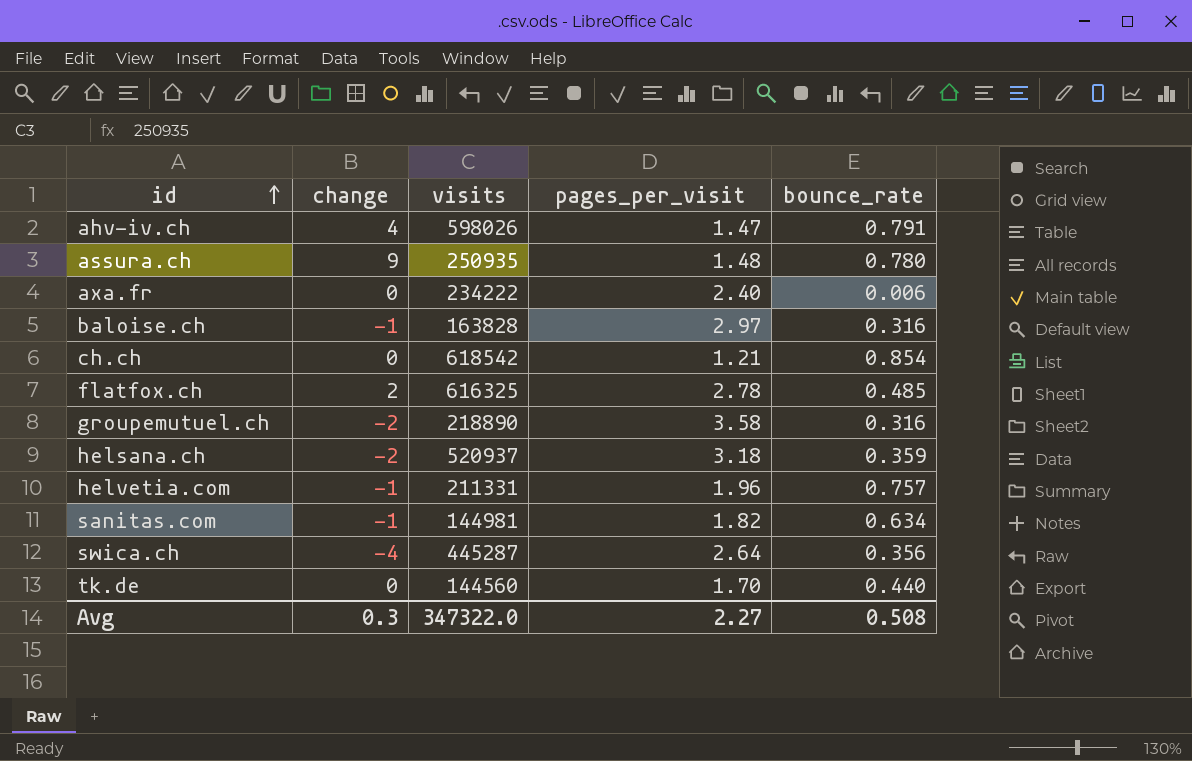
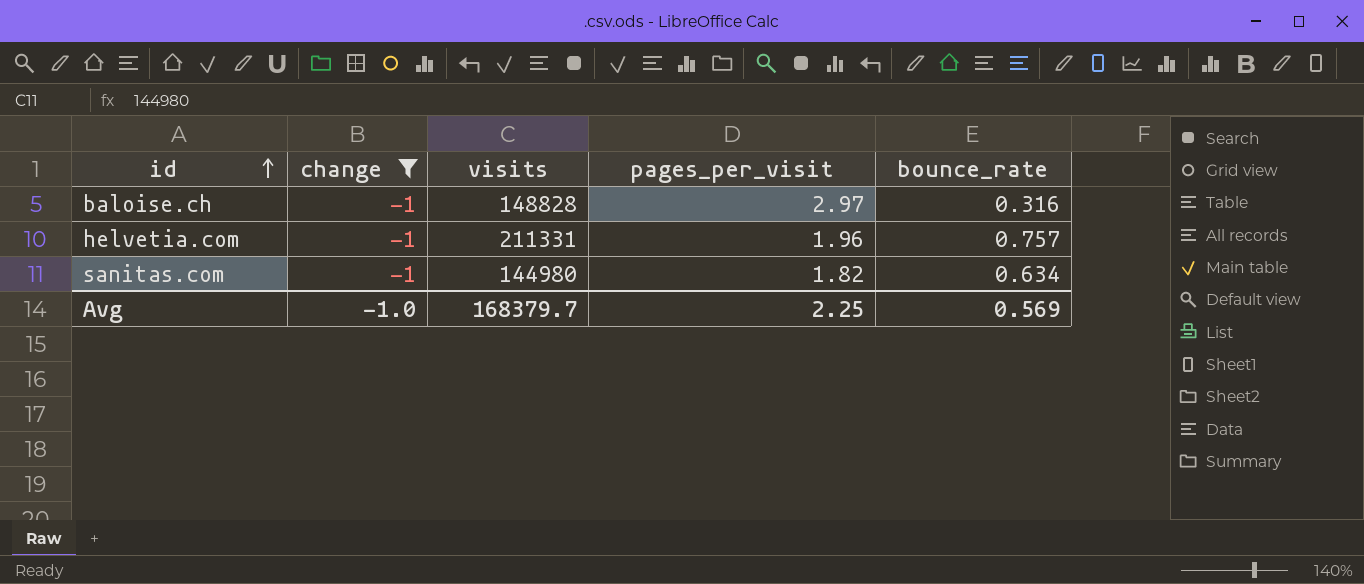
filter: none -> change = -1
baloise.ch | visits: 163828 -> 148828
sanitas.com | visits: 144981 -> 144980
Avg | change: 0.3 -> -1.0
Avg | visits: 347322.0 -> 168379.7
Avg | pages_per_visit: 2.27 -> 2.25
Avg | bounce_rate: 0.508 -> 0.569

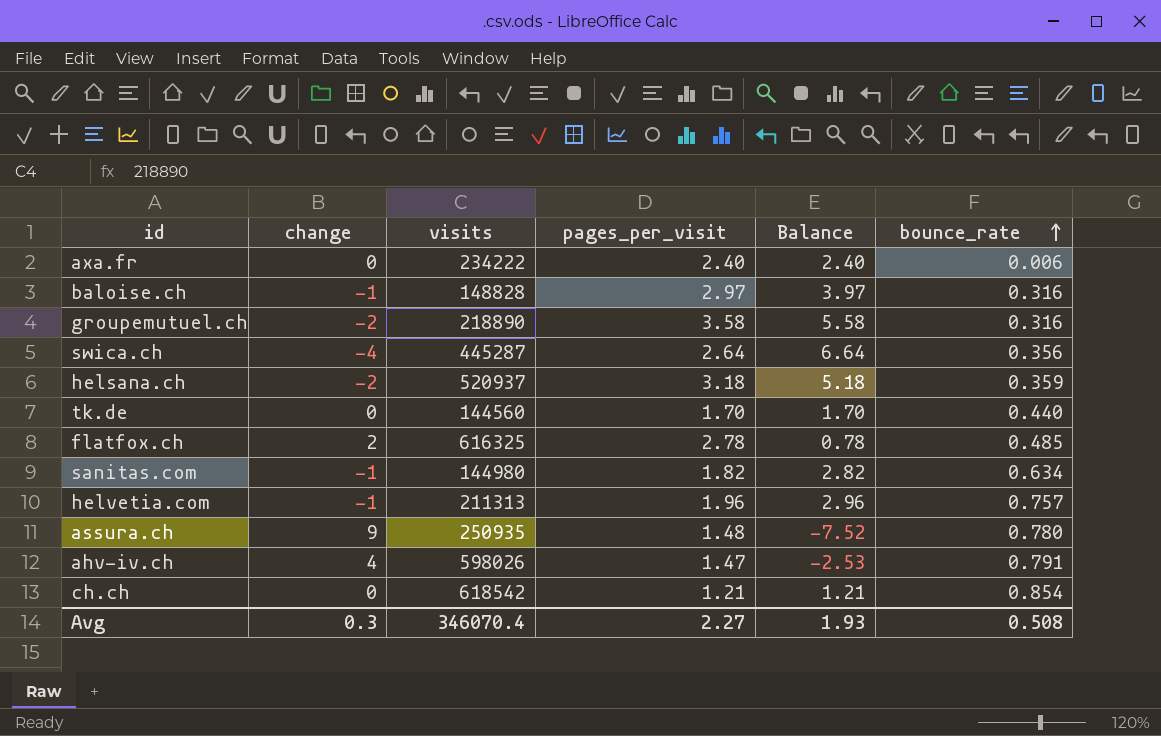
filter: change = -1 -> none
row order: id ascending -> bounce_rate ascending
column Balance | formula: none -> [pages_per_visit] - [change]
helvetia.com | visits: 211331 -> 211313
Avg | change: -1.0 -> 0.3
Avg | visits: 168379.7 -> 346070.4
Avg | pages_per_visit: 2.25 -> 2.27
Avg | bounce_rate: 0.569 -> 0.508

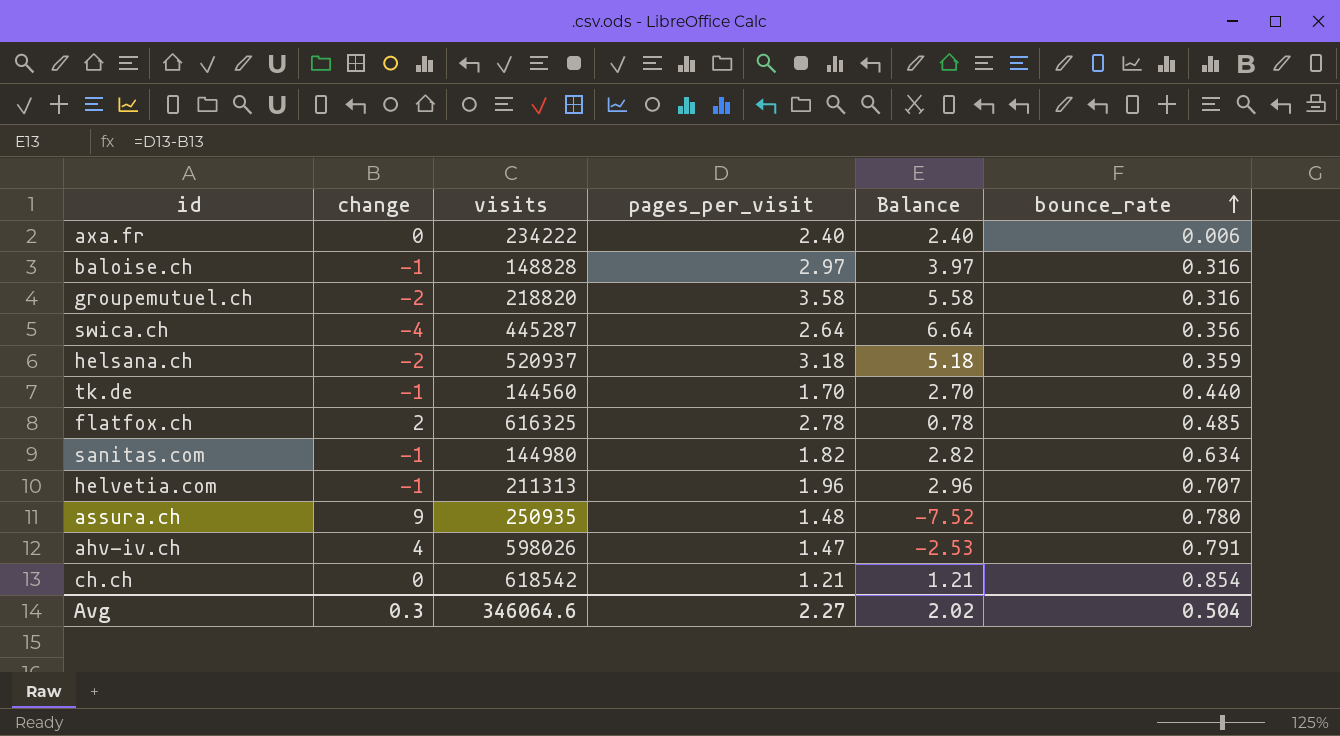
groupemutuel.ch | visits: 218890 -> 218820
tk.de | change: 0 -> -1
tk.de | Balance: 1.70 -> 2.70
helvetia.com | bounce_rate: 0.757 -> 0.707
Avg | visits: 346070.4 -> 346064.6
Avg | Balance: 1.93 -> 2.02
Avg | bounce_rate: 0.508 -> 0.504

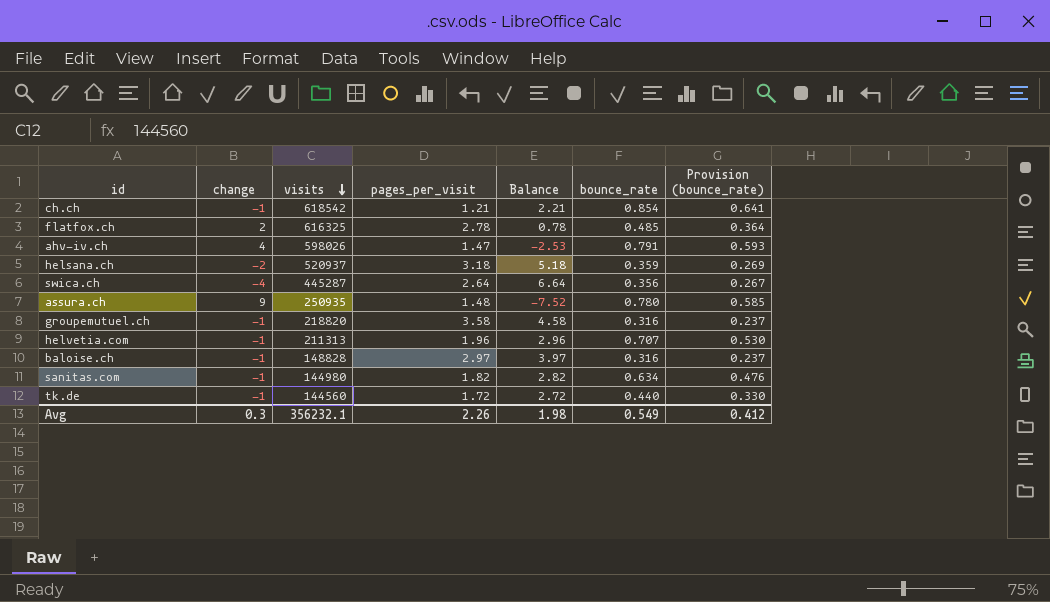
row order: bounce_rate ascending -> visits descending
column Provision (bounce_rate) | formula: none -> [bounce_rate] * 0.75
row axa.fr: 0 | 234222 | 2.40 | 2.40 | 0.006 -> none
ch.ch | change: 0 -> -1
ch.ch | Balance: 1.21 -> 2.21
groupemutuel.ch | change: -2 -> -1
groupemutuel.ch | Balance: 5.58 -> 4.58
tk.de | pages_per_visit: 1.70 -> 1.72
tk.de | Balance: 2.70 -> 2.72
Avg | visits: 346064.6 -> 356232.1
Avg | pages_per_visit: 2.27 -> 2.26
Avg | Balance: 2.02 -> 1.98
Avg | bounce_rate: 0.504 -> 0.549

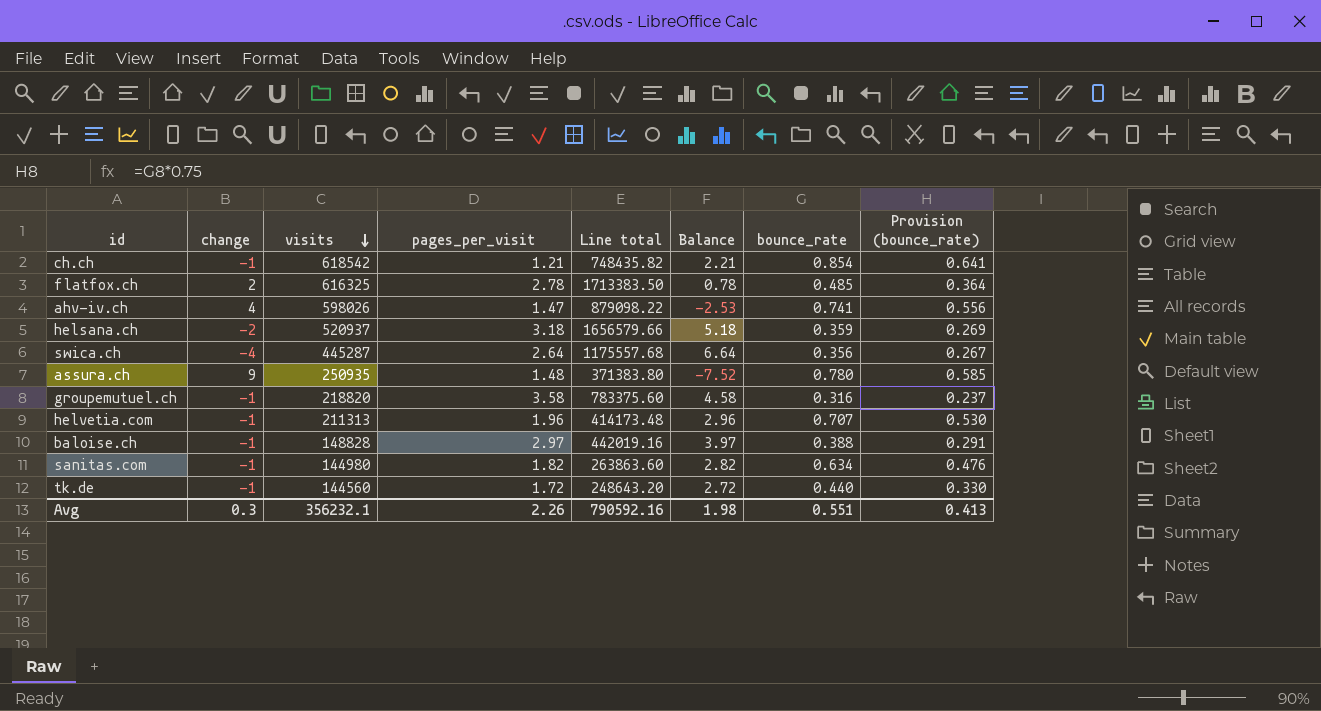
column Line total | formula: none -> [visits] * [pages_per_visit]
ahv-iv.ch | bounce_rate: 0.791 -> 0.741
ahv-iv.ch | Provision (bounce_rate): 0.593 -> 0.556
baloise.ch | bounce_rate: 0.316 -> 0.388
baloise.ch | Provision (bounce_rate): 0.237 -> 0.291
Avg | bounce_rate: 0.549 -> 0.551
Avg | Provision (bounce_rate): 0.412 -> 0.413

